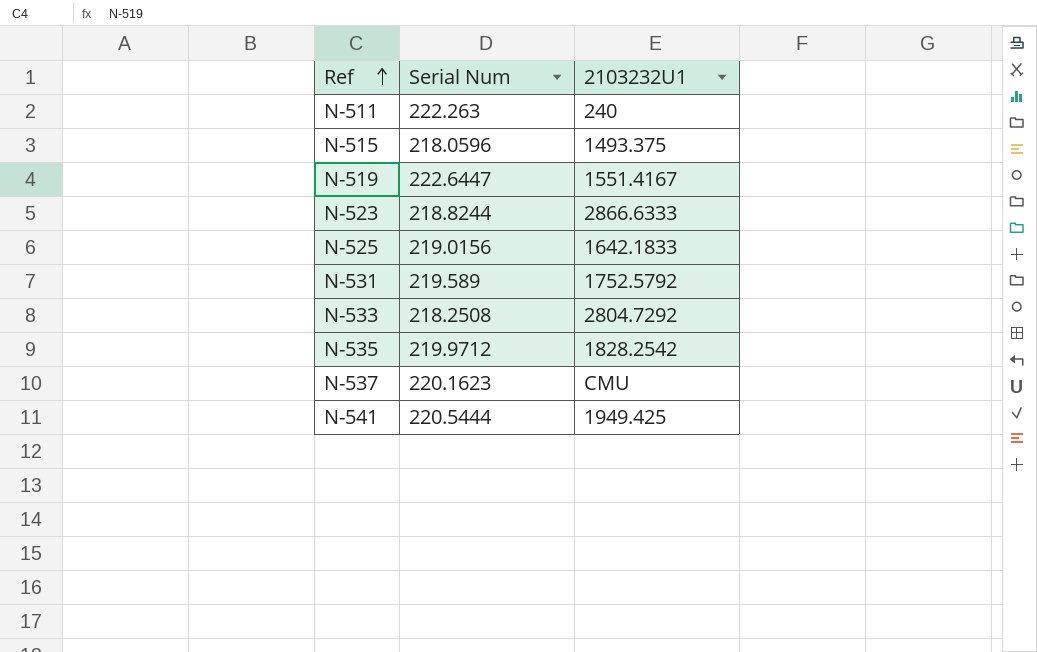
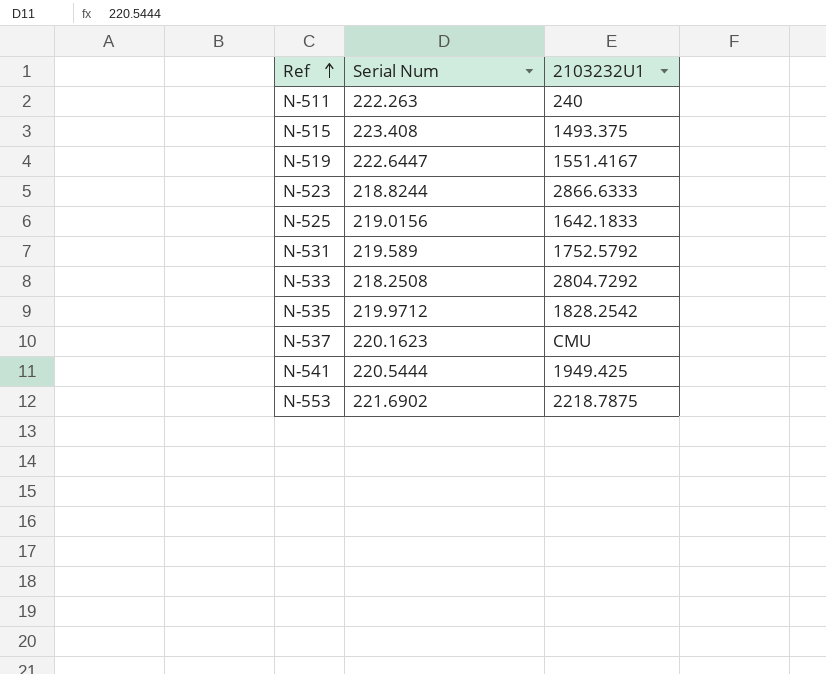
N-515 | Serial Num: 218.0596 -> 223.408
row N-553: none -> 221.6902 | 2218.7875

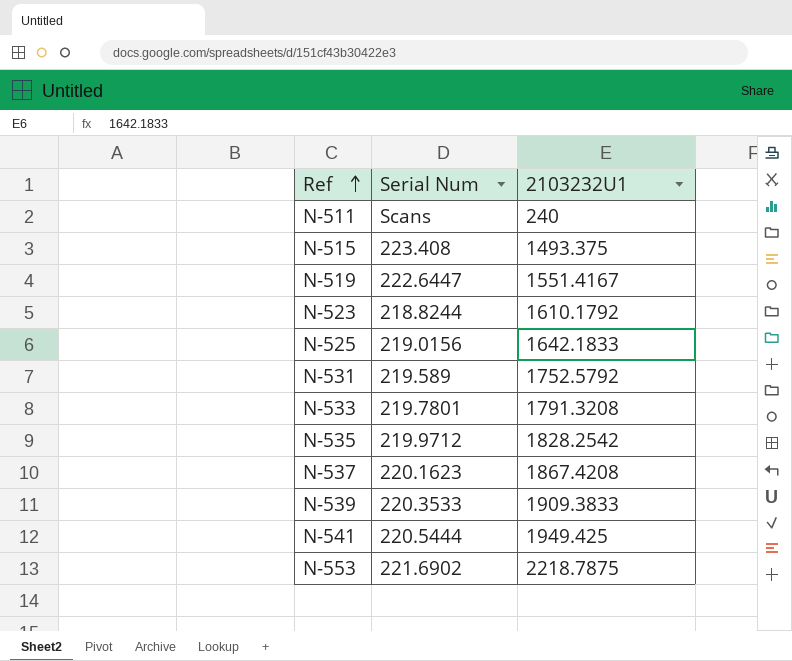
N-511 | Serial Num: 222.263 -> Scans
N-523 | 2103232U1: 2866.6333 -> 1610.1792
N-533 | Serial Num: 218.2508 -> 219.7801
N-533 | 2103232U1: 2804.7292 -> 1791.3208
N-537 | 2103232U1: CMU -> 1867.4208
row N-539: none -> 220.3533 | 1909.3833

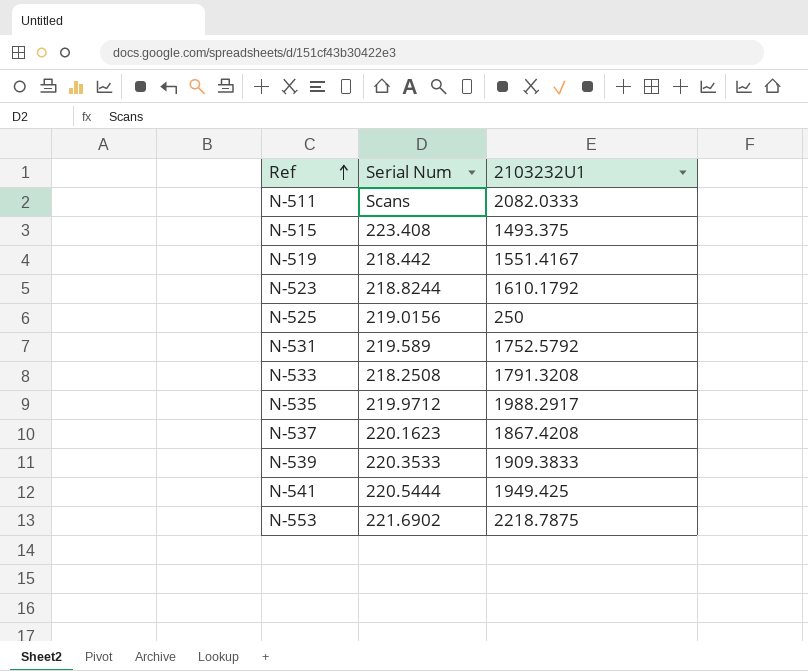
N-511 | 2103232U1: 240 -> 2082.0333
N-519 | Serial Num: 222.6447 -> 218.442
N-525 | 2103232U1: 1642.1833 -> 250
N-533 | Serial Num: 219.7801 -> 218.2508
N-535 | 2103232U1: 1828.2542 -> 1988.2917

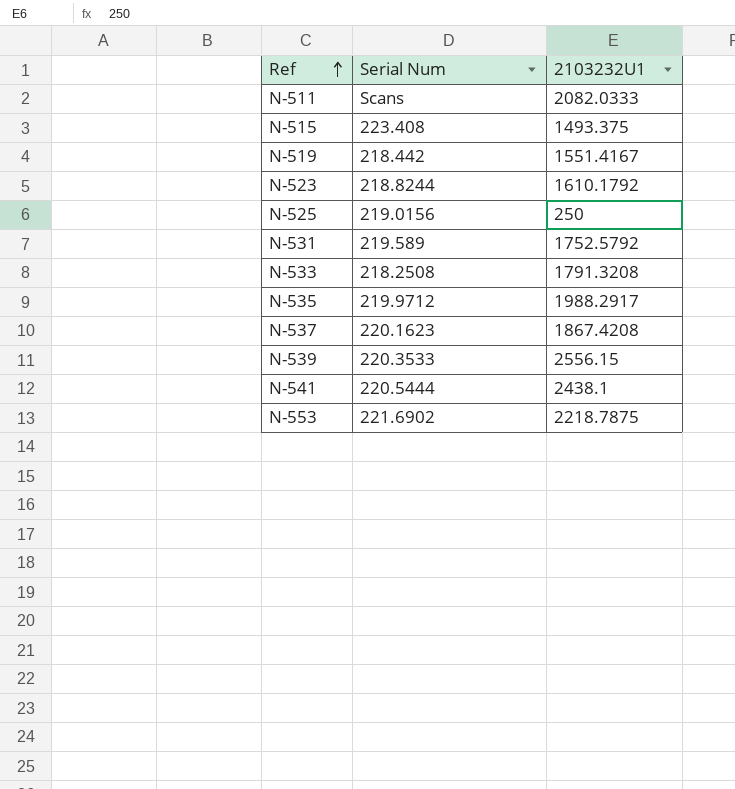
N-539 | 2103232U1: 1909.3833 -> 2556.15
N-541 | 2103232U1: 1949.425 -> 2438.1

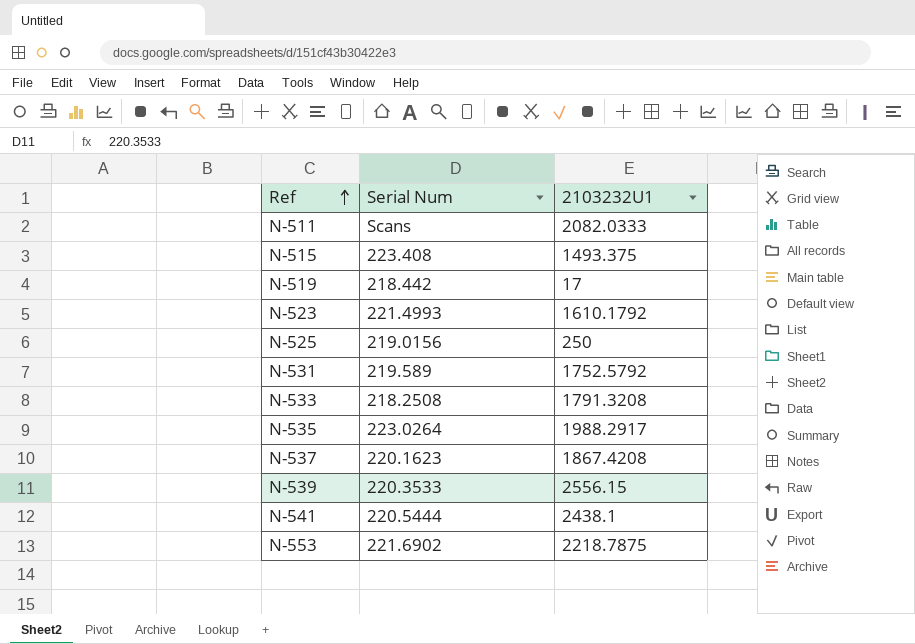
N-519 | 2103232U1: 1551.4167 -> 17
N-523 | Serial Num: 218.8244 -> 221.4993
N-535 | Serial Num: 219.9712 -> 223.0264

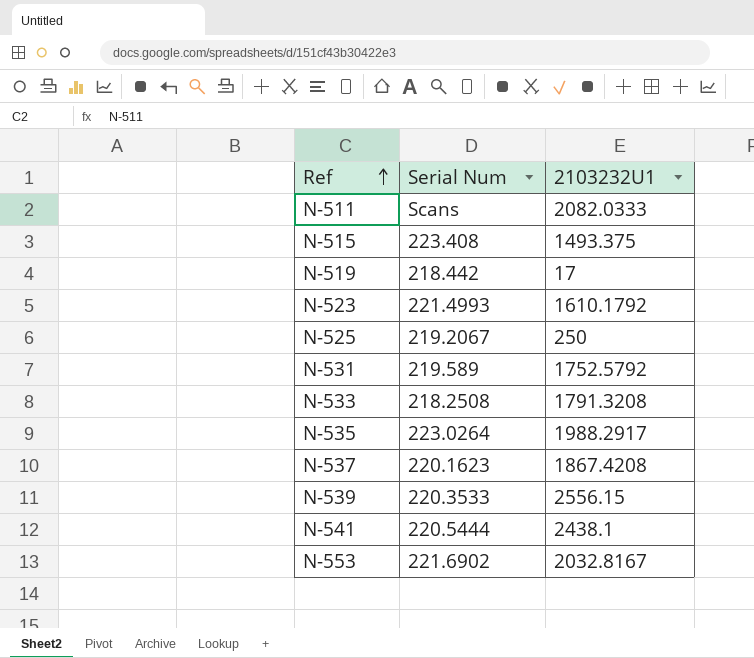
N-525 | Serial Num: 219.0156 -> 219.2067
N-553 | 2103232U1: 2218.7875 -> 2032.8167

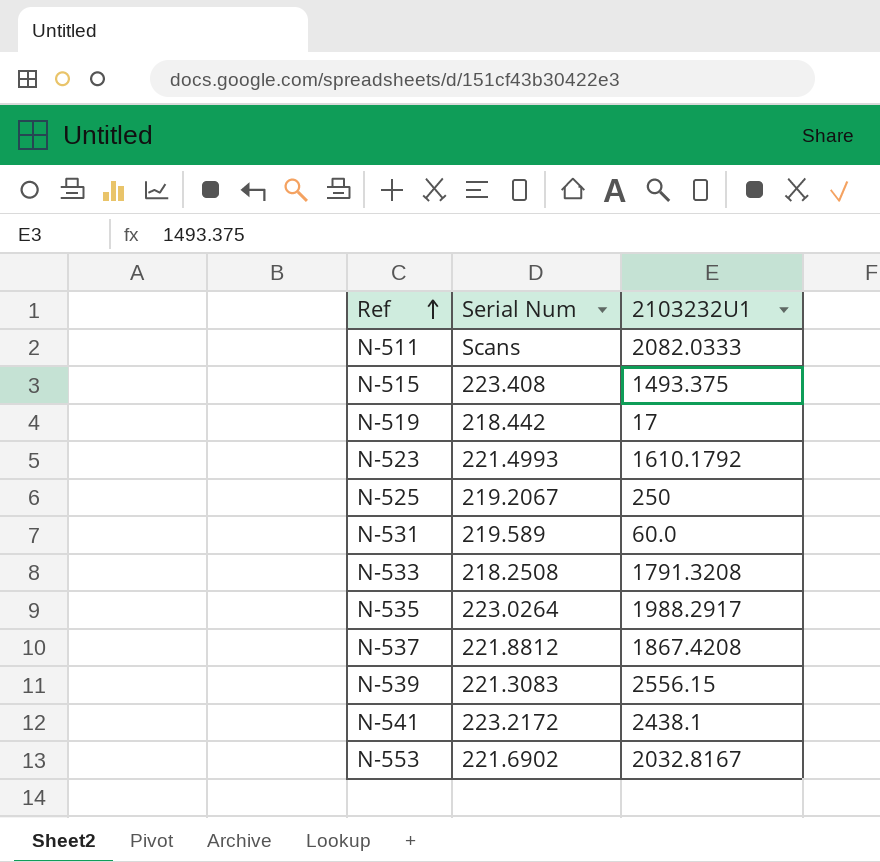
N-531 | 2103232U1: 1752.5792 -> 60.0
N-537 | Serial Num: 220.1623 -> 221.8812
N-539 | Serial Num: 220.3533 -> 221.3083
N-541 | Serial Num: 220.5444 -> 223.2172

